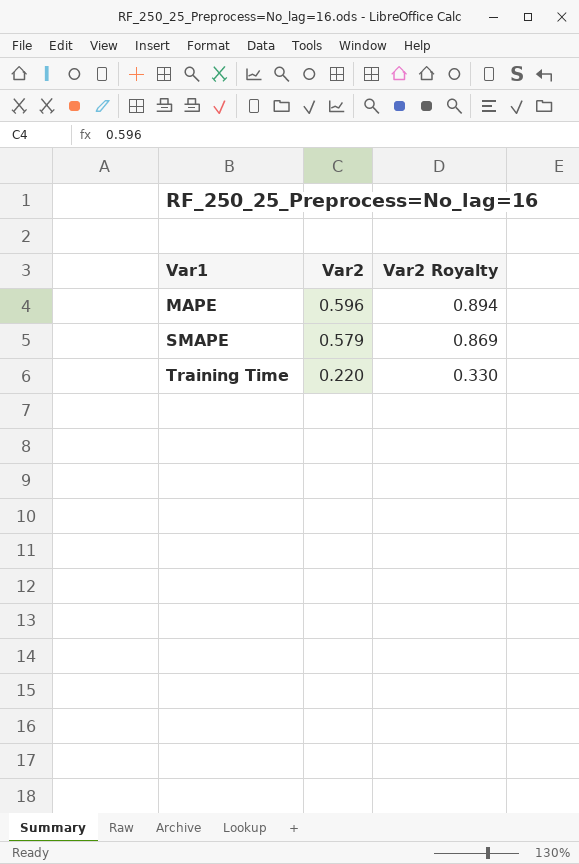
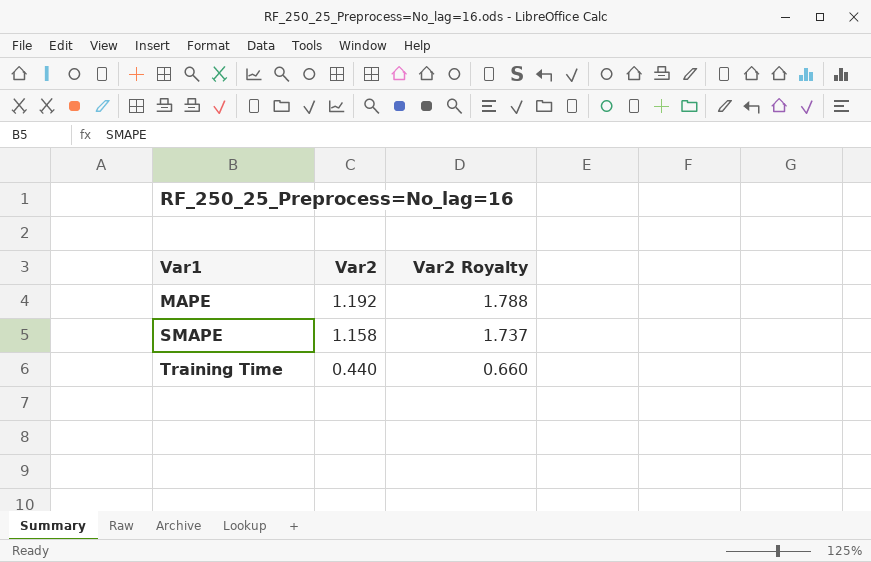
MAPE | Var2: 0.596 -> 1.192
MAPE | Var2 Royalty: 0.894 -> 1.788
SMAPE | Var2: 0.579 -> 1.158
SMAPE | Var2 Royalty: 0.869 -> 1.737
Training Time | Var2: 0.220 -> 0.440
Training Time | Var2 Royalty: 0.330 -> 0.660

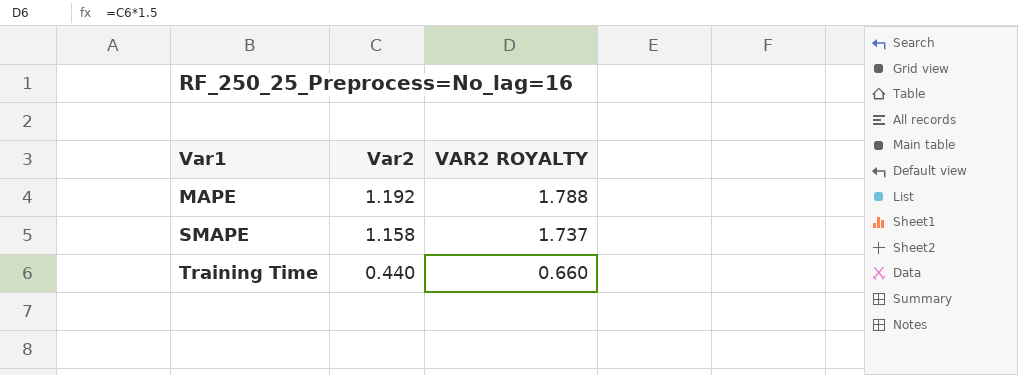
column name: Var2 Royalty -> VAR2 ROYALTY

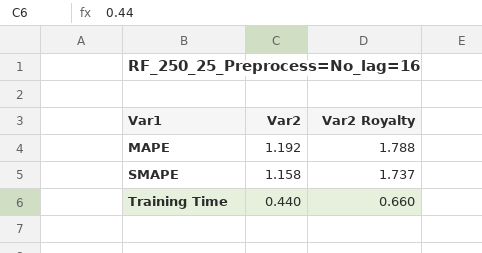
column name: VAR2 ROYALTY -> Var2 Royalty

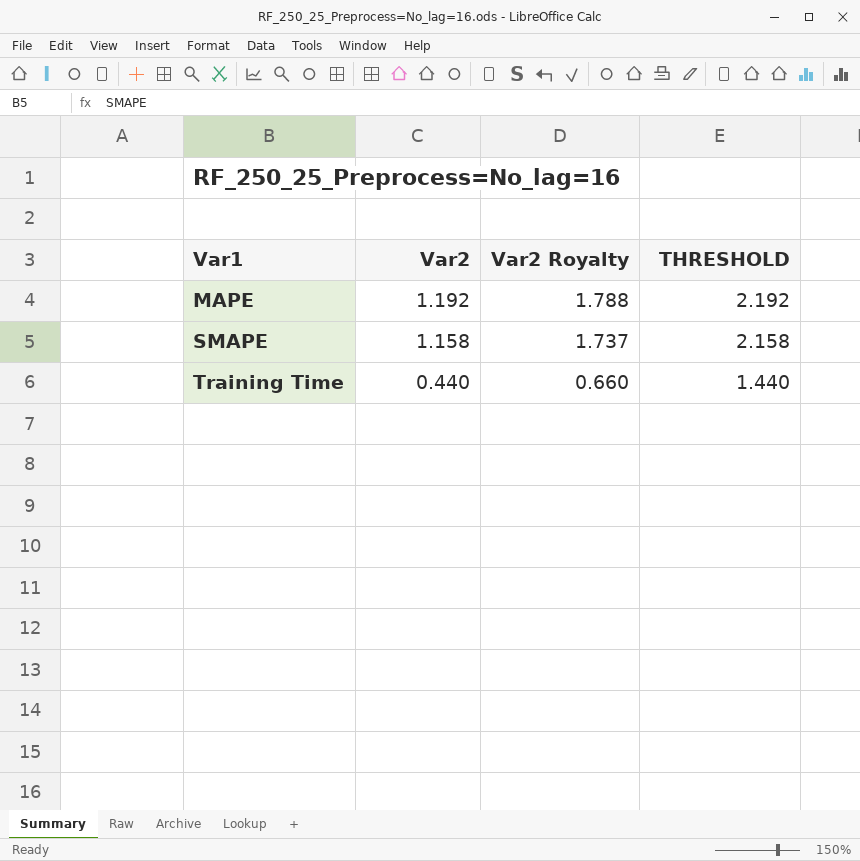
column THRESHOLD | formula: none -> [Var2] + 1

